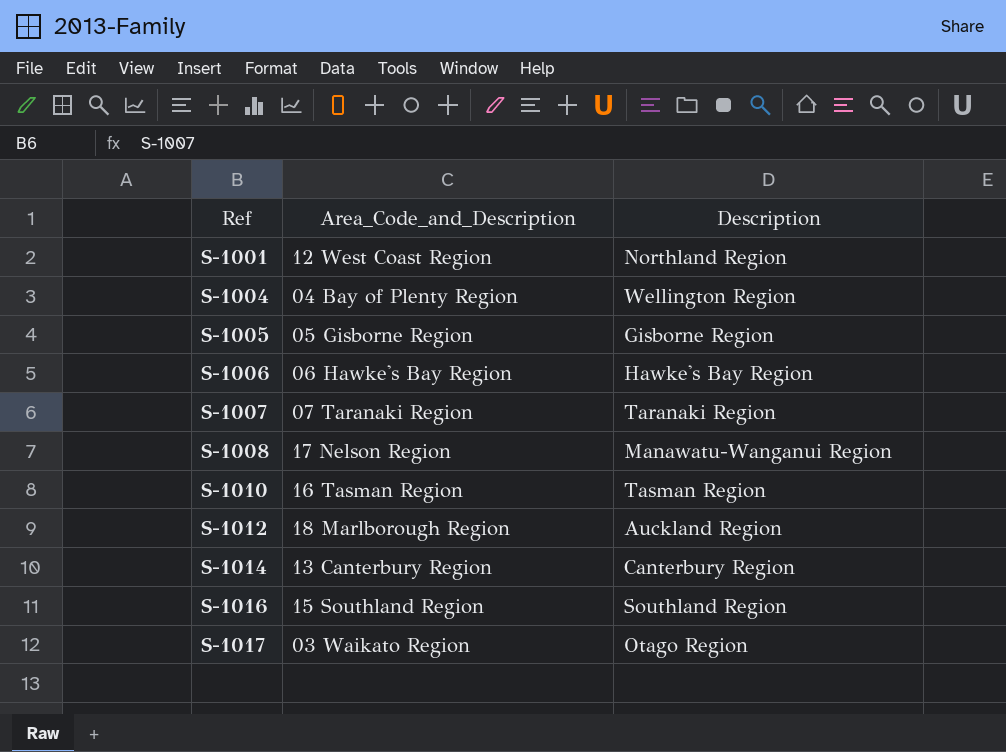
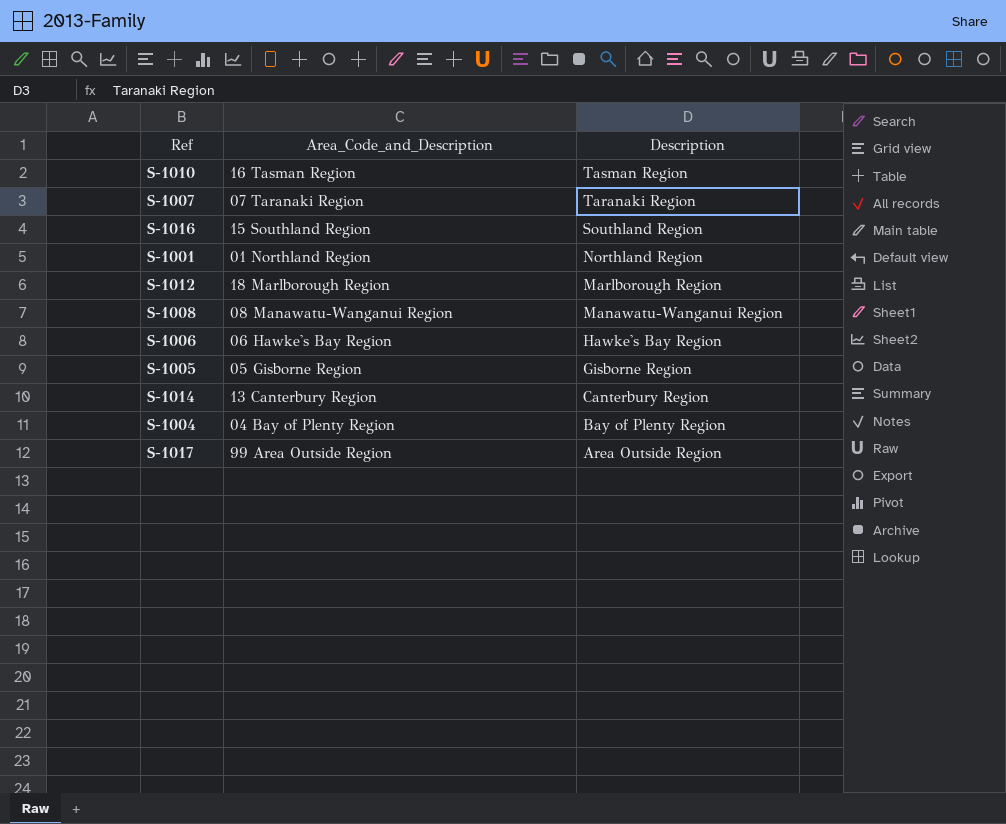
row order: Ref ascending -> Description descending
S-1001 | Area_Code_and_Description: 12 West Coast Region -> 01 Northland Region
S-1012 | Description: Auckland Region -> Marlborough Region
S-1008 | Area_Code_and_Description: 17 Nelson Region -> 08 Manawatu-Wanganui Region
S-1004 | Description: Wellington Region -> Bay of Plenty Region
S-1017 | Area_Code_and_Description: 03 Waikato Region -> 99 Area Outside Region
S-1017 | Description: Otago Region -> Area Outside Region

